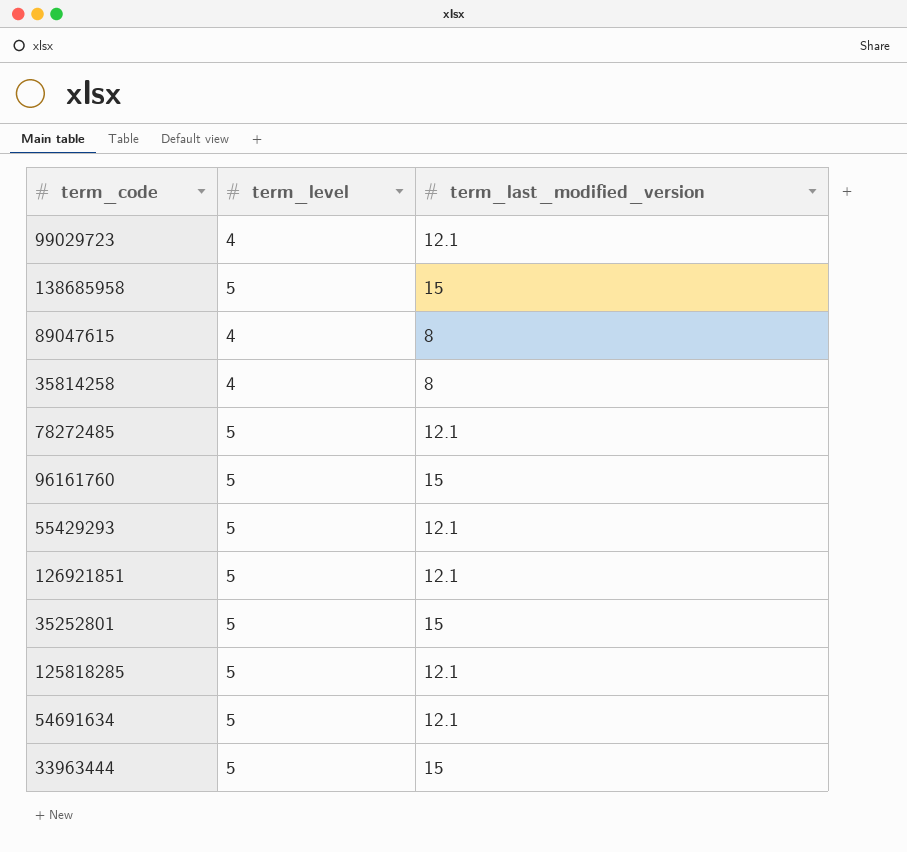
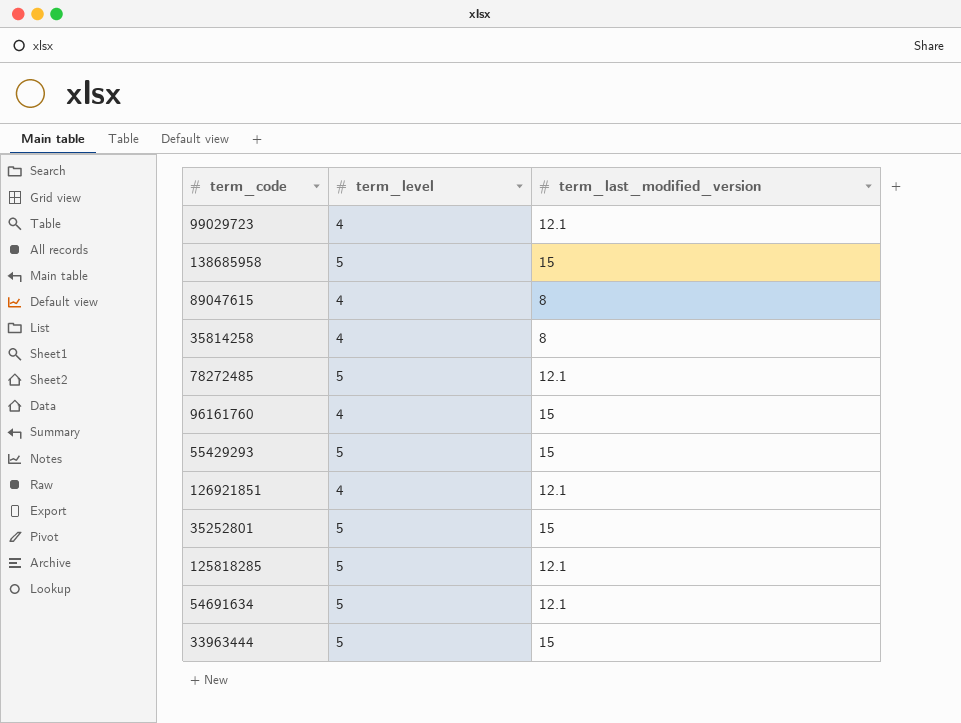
96161760 | term_level: 5 -> 4
55429293 | term_last_modified_version: 12.1 -> 15
126921851 | term_level: 5 -> 4

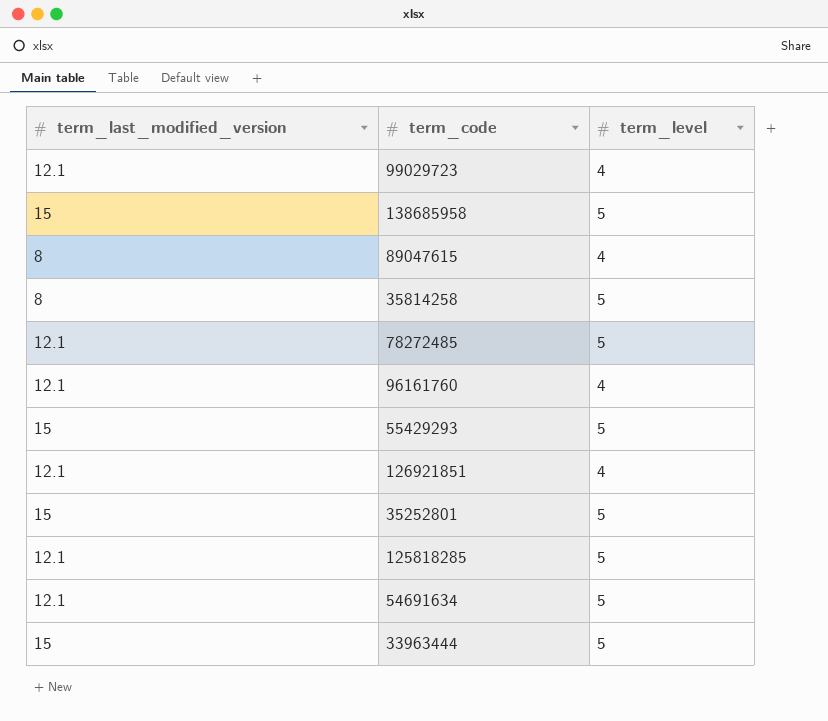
column term_last_modified_version | position: 3 -> 1
35814258 | term_level: 4 -> 5
96161760 | term_last_modified_version: 15 -> 12.1

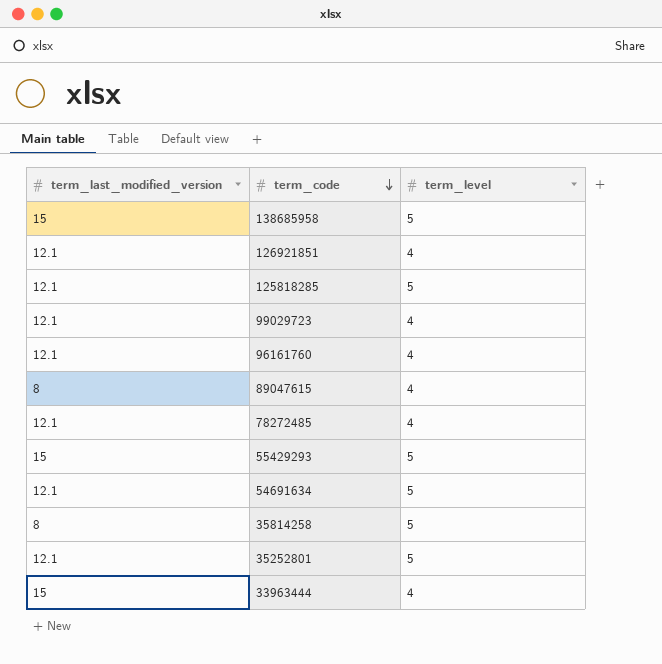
row order: none -> term_code descending
78272485 | term_level: 5 -> 4
35252801 | term_last_modified_version: 15 -> 12.1
33963444 | term_level: 5 -> 4

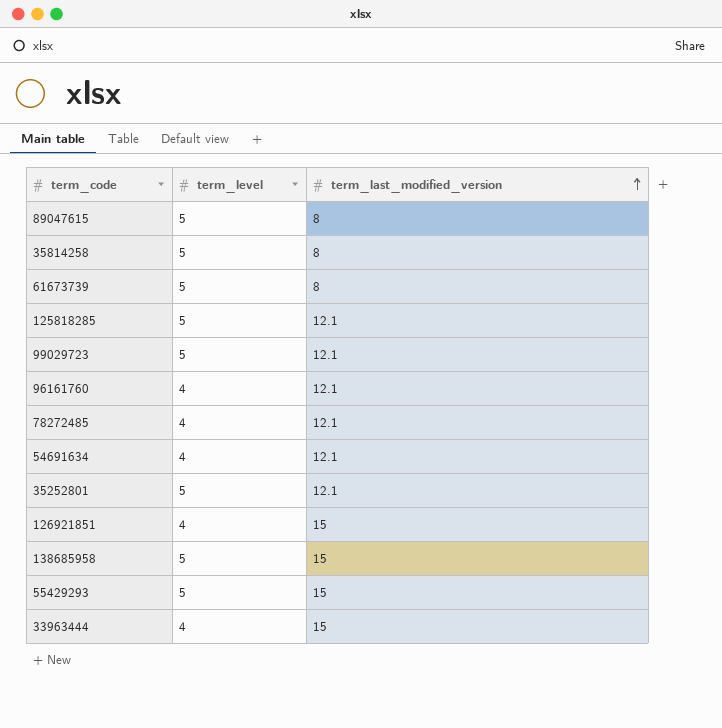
row order: term_code descending -> term_last_modified_version ascending
column term_last_modified_version | position: 1 -> 3
89047615 | term_level: 4 -> 5
row 61673739: none -> 5 | 8
99029723 | term_level: 4 -> 5
54691634 | term_level: 5 -> 4
126921851 | term_last_modified_version: 12.1 -> 15

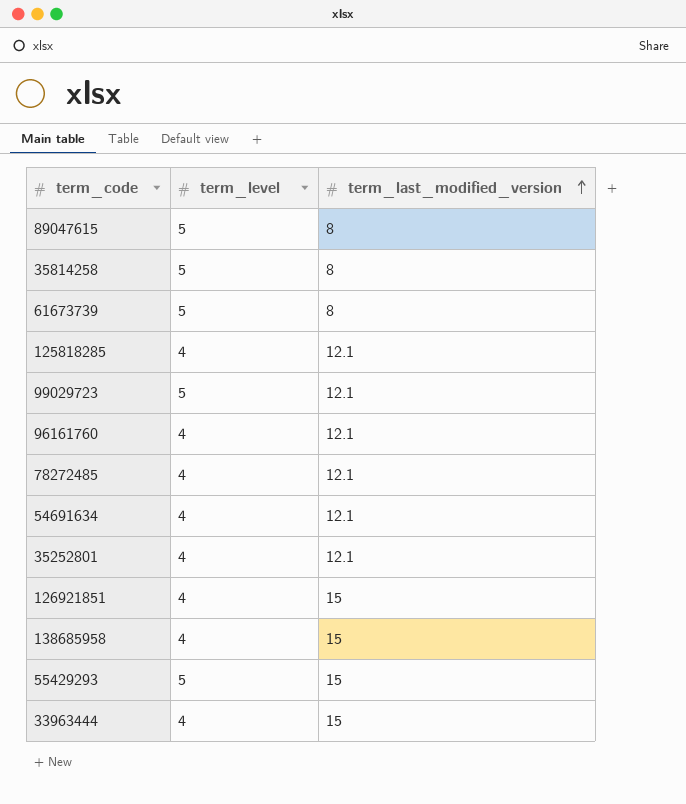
125818285 | term_level: 5 -> 4
35252801 | term_level: 5 -> 4
138685958 | term_level: 5 -> 4

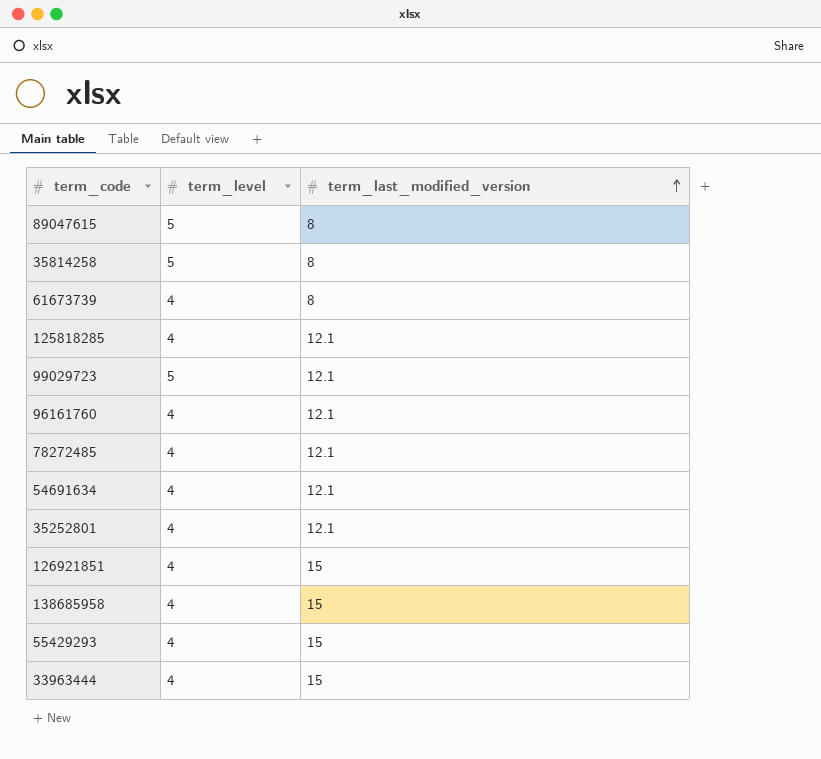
61673739 | term_level: 5 -> 4
55429293 | term_level: 5 -> 4

